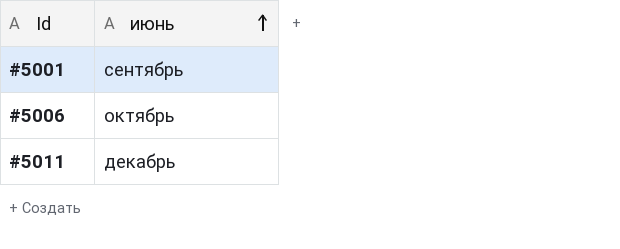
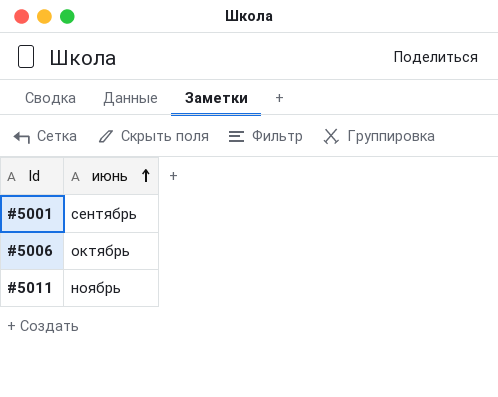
#5011 | июнь: декабрь -> ноябрь

